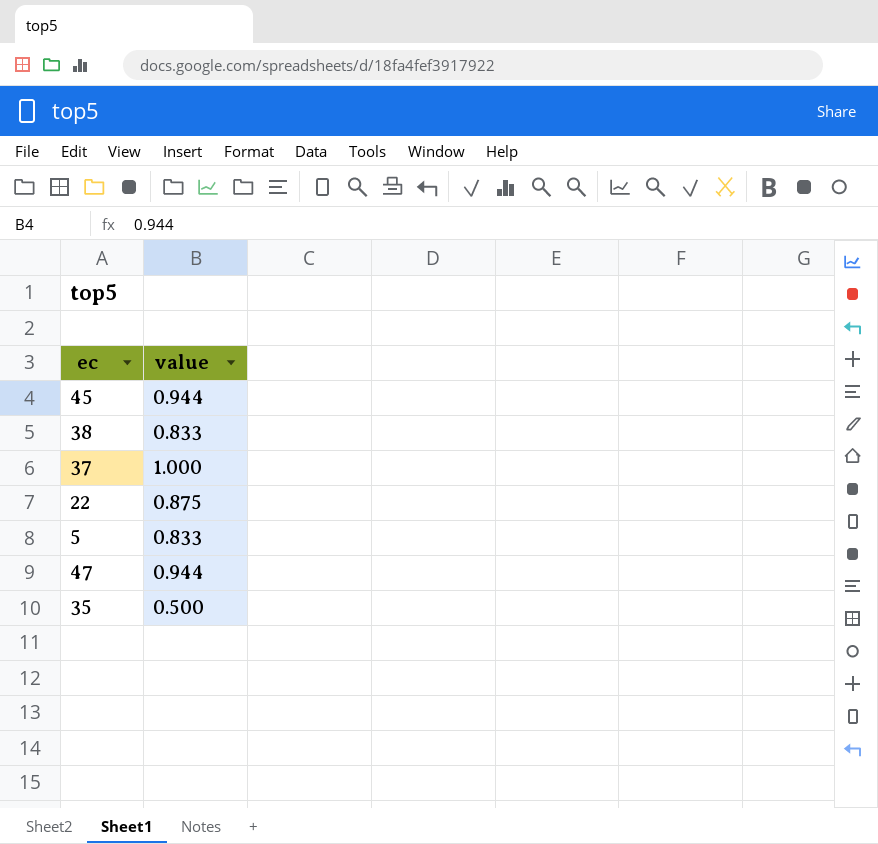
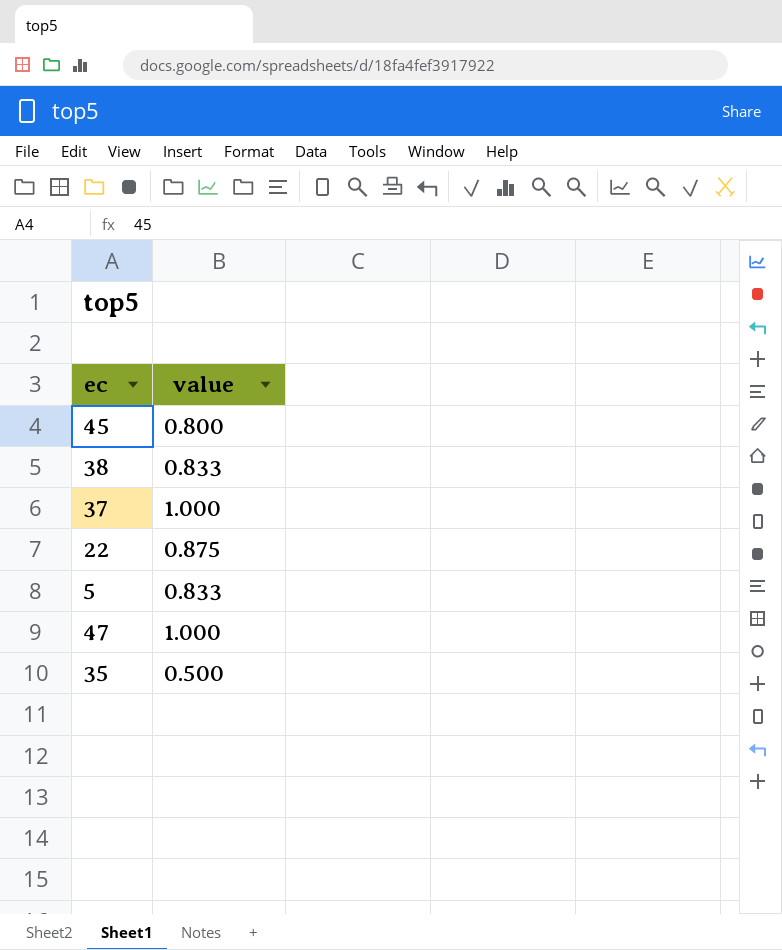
45 | value: 0.944 -> 0.800
47 | value: 0.944 -> 1.000

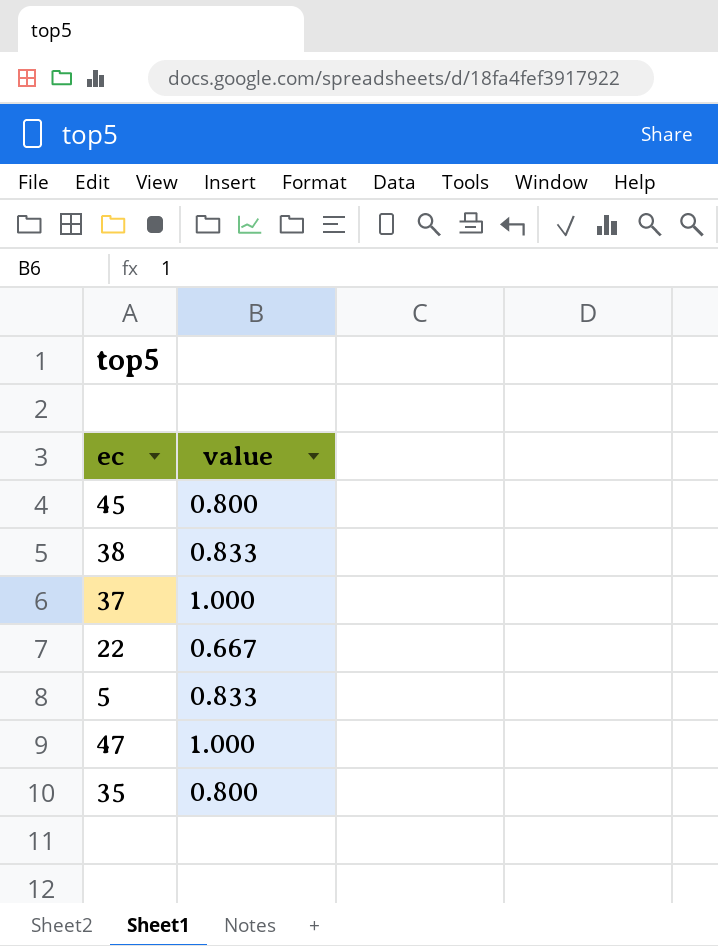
22 | value: 0.875 -> 0.667
35 | value: 0.500 -> 0.800

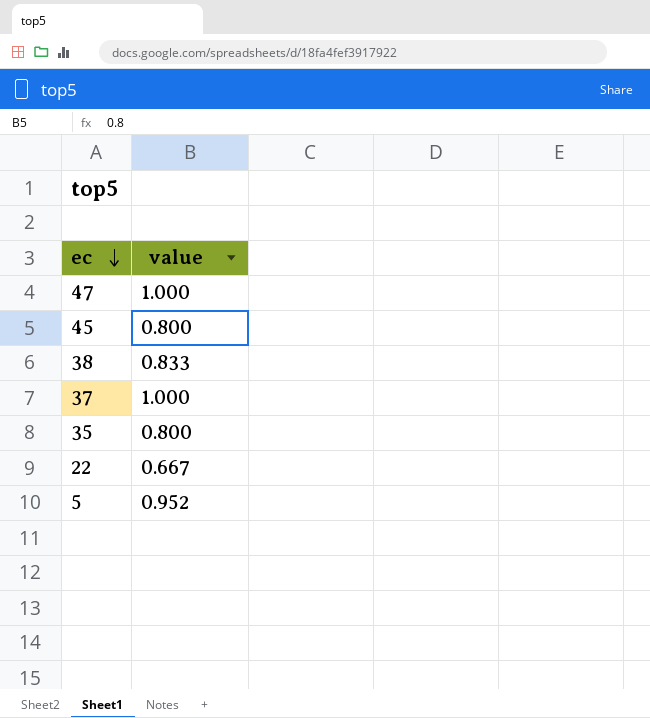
row order: none -> ec descending
5 | value: 0.833 -> 0.952

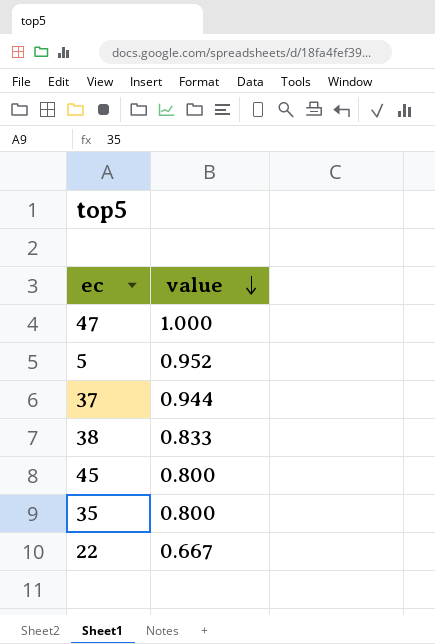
row order: ec descending -> value descending
37 | value: 1.000 -> 0.944

